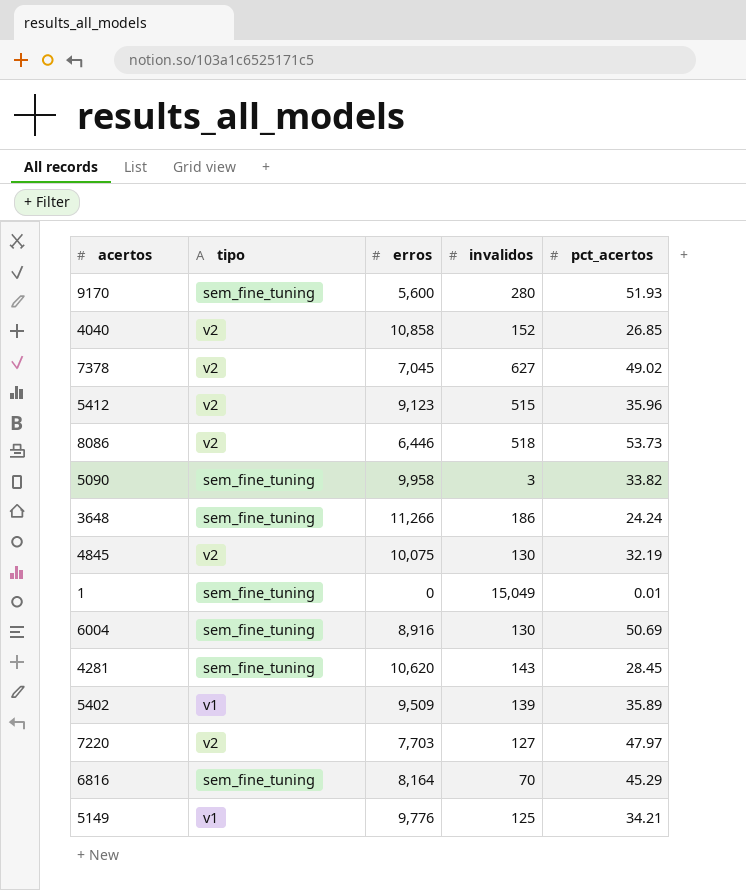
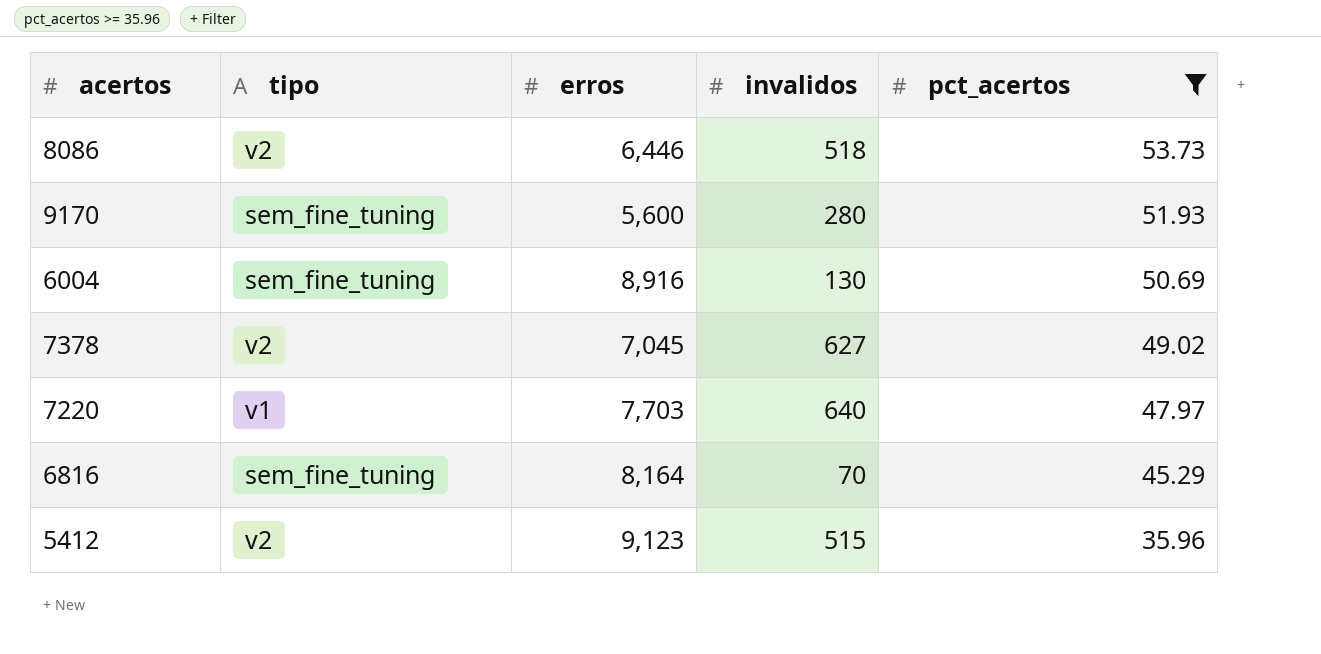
filter: none -> pct_acertos >= 35.96
row order: none -> pct_acertos descending
7220 | tipo: v2 -> v1
7220 | invalidos: 127 -> 640

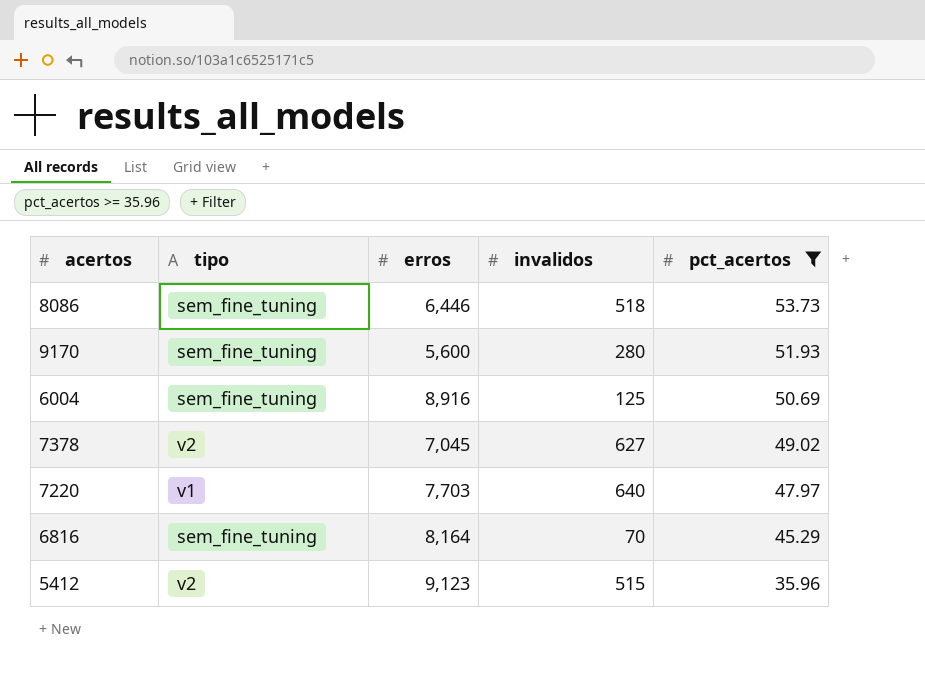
8086 | tipo: v2 -> sem_fine_tuning
6004 | invalidos: 130 -> 125

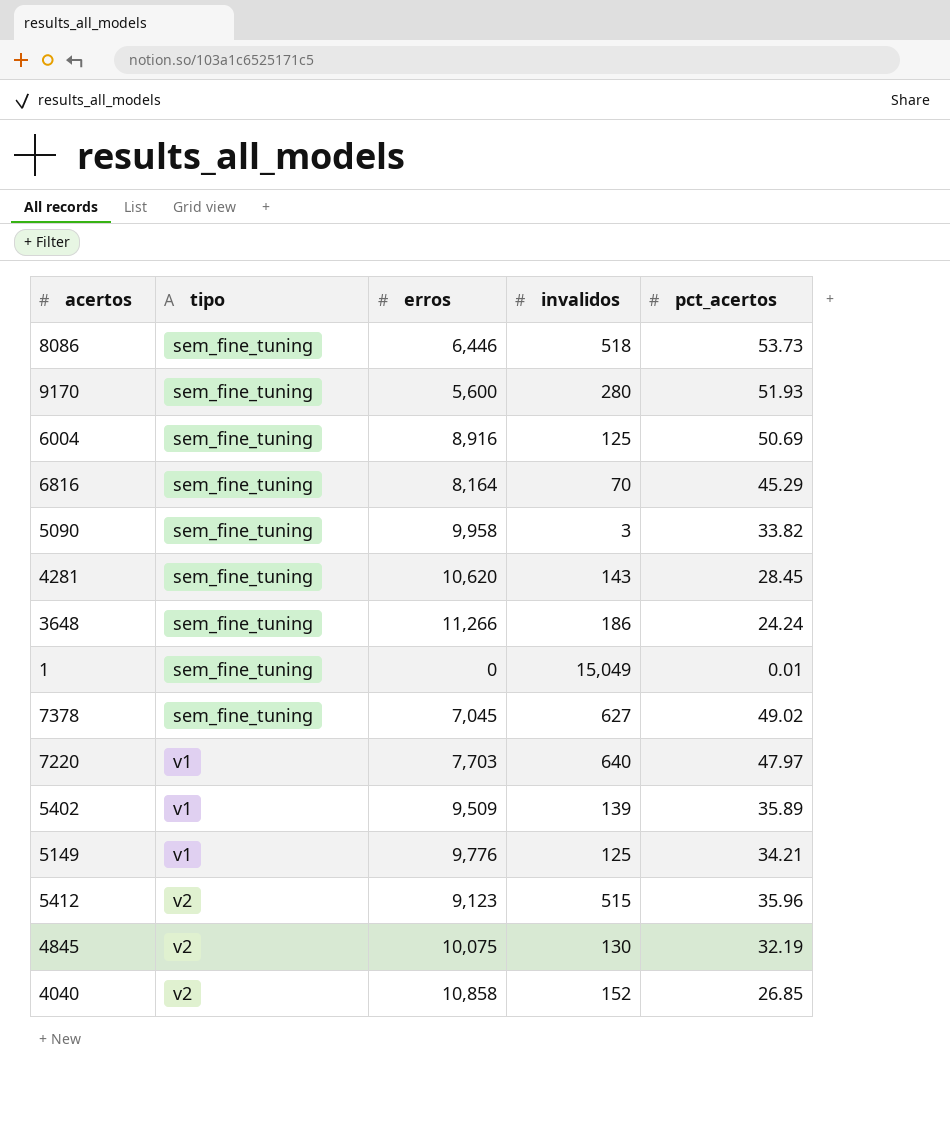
filter: pct_acertos >= 35.96 -> none
row order: pct_acertos descending -> tipo ascending
7378 | tipo: v2 -> sem_fine_tuning

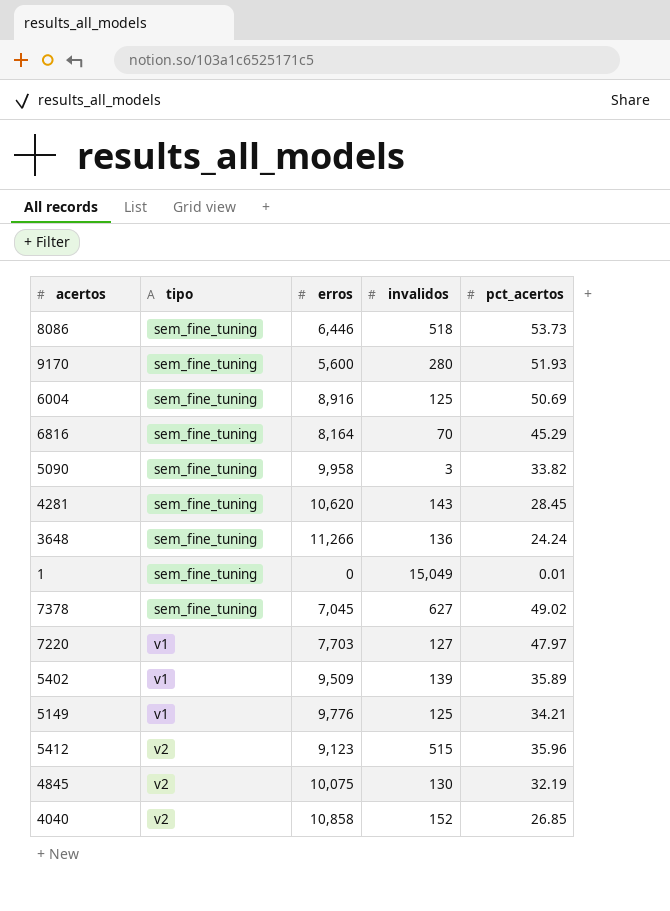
3648 | invalidos: 186 -> 136
7220 | invalidos: 640 -> 127

